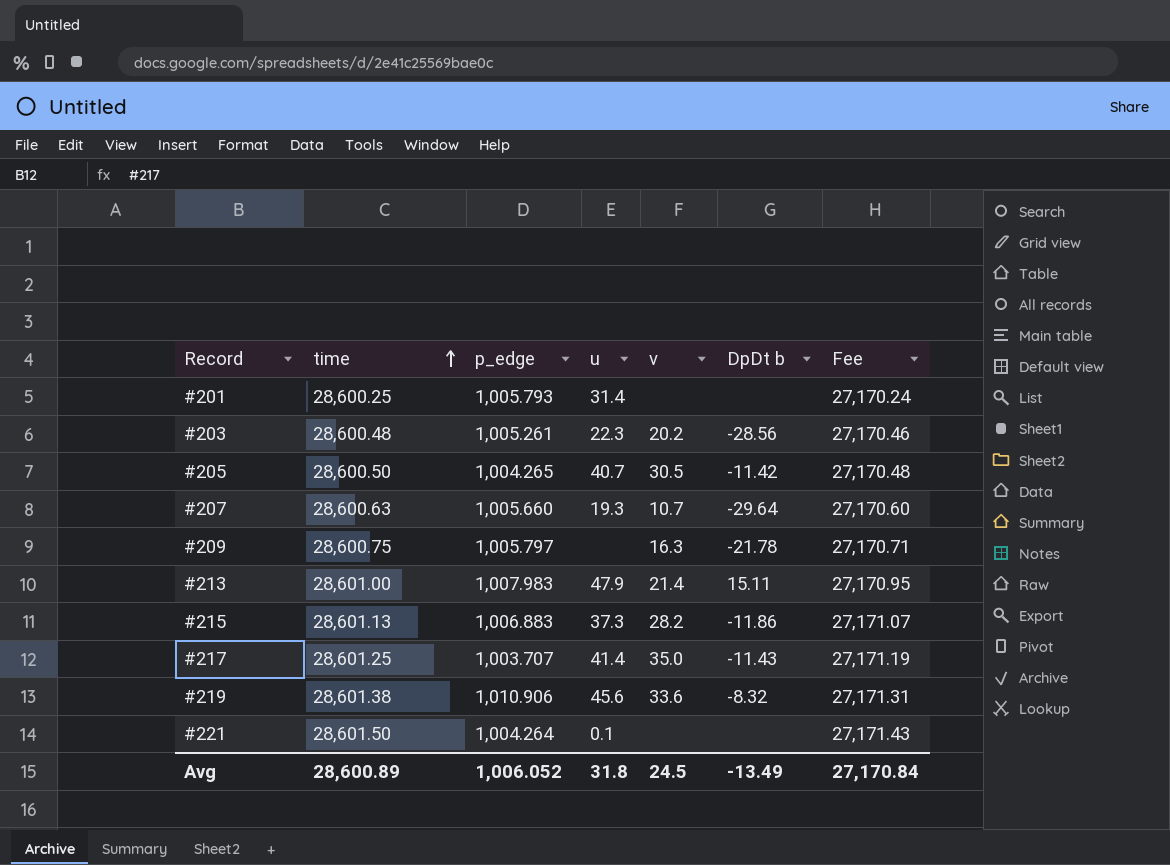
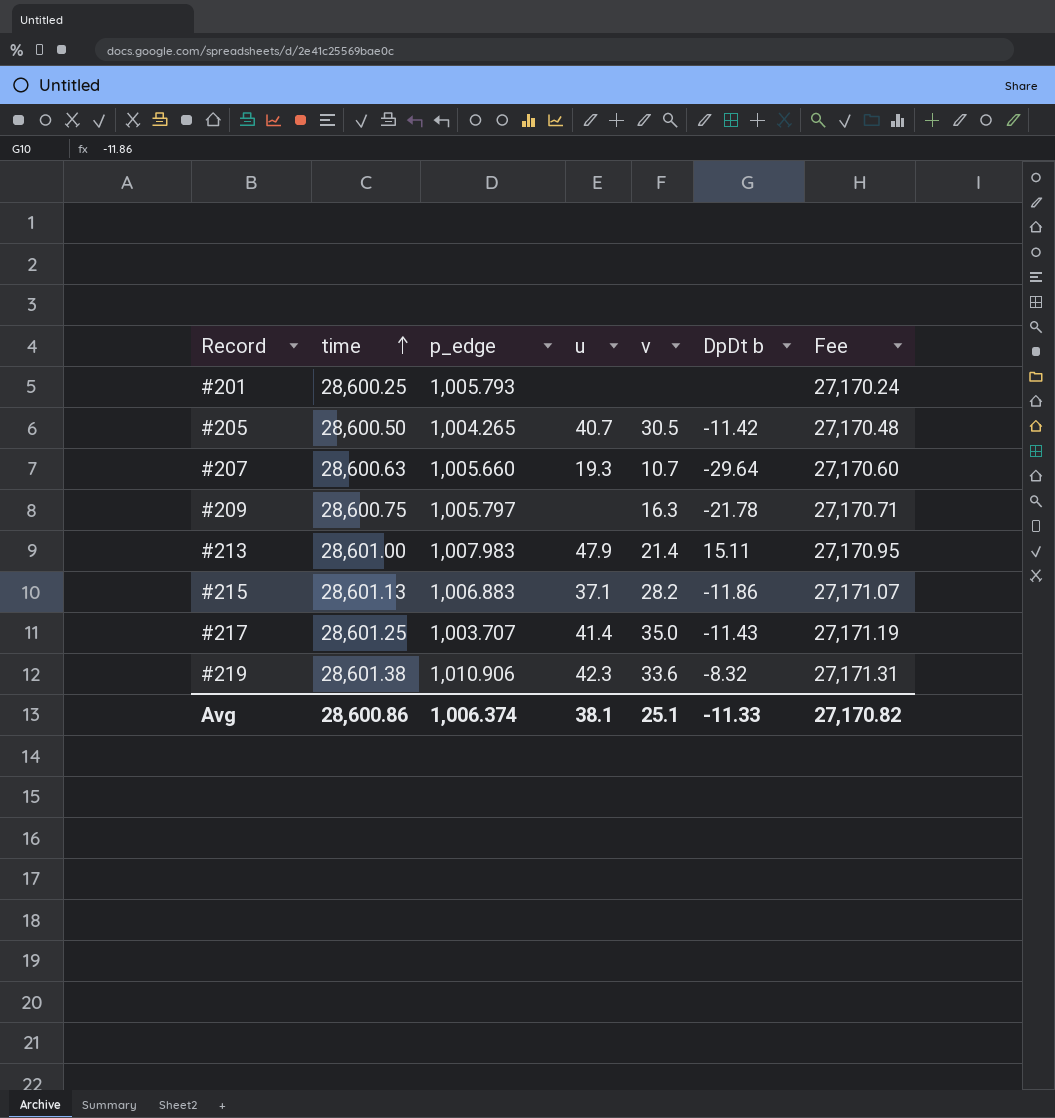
row #203: 28,600.48 | 1,005.261 | 22.3 | 20.2 | -28.56 | 27,170.46 -> none
row #221: 28,601.50 | 1,004.264 | 0.1 | none | none | 27,171.43 -> none
#201 | u: 31.4 -> none
#215 | u: 37.3 -> 37.1
#219 | u: 45.6 -> 42.3
Avg | time: 28,600.89 -> 28,600.86
Avg | p_edge: 1,006.052 -> 1,006.374
Avg | u: 31.8 -> 38.1
Avg | v: 24.5 -> 25.1
Avg | DpDt b: -13.49 -> -11.33
Avg | Fee: 27,170.84 -> 27,170.82

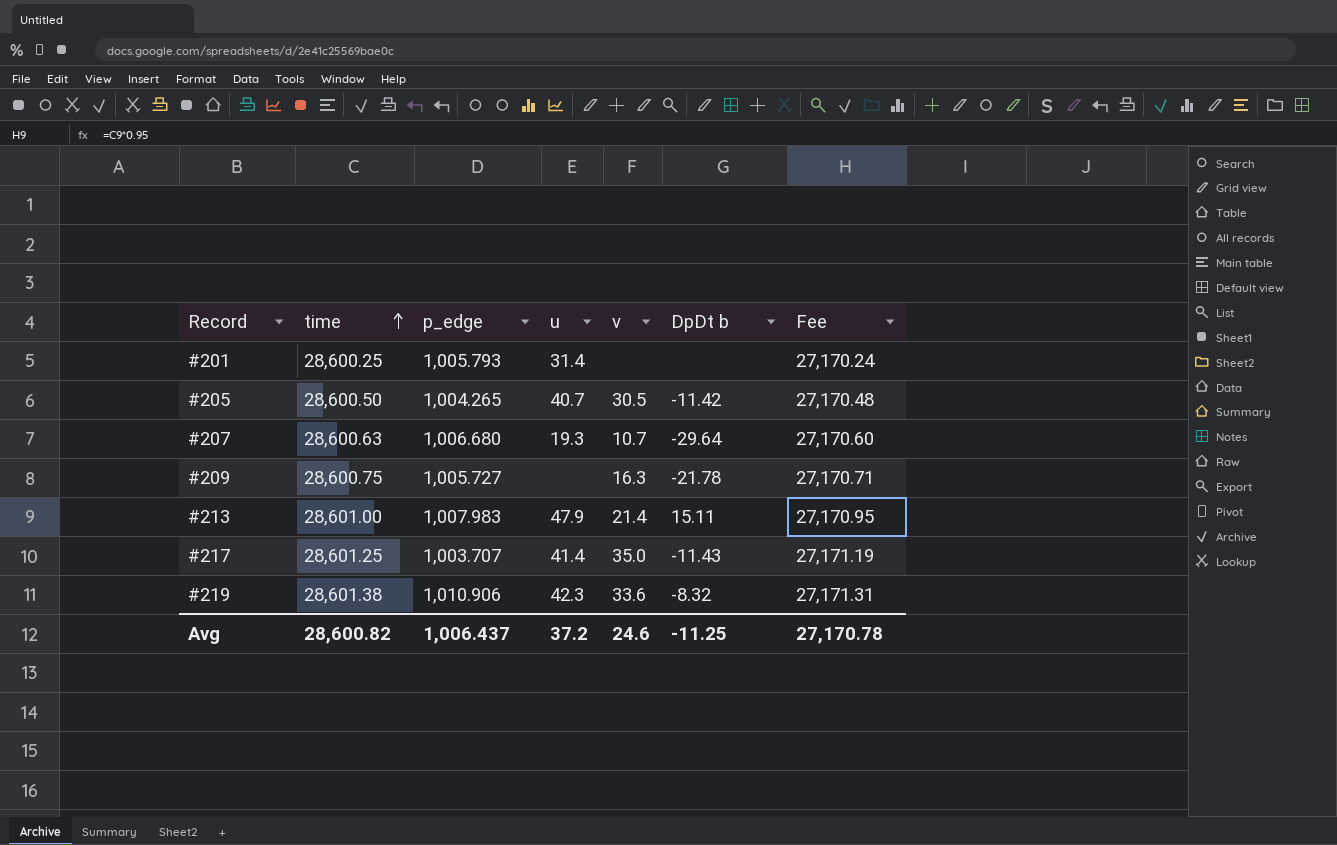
row #215: 28,601.13 | 1,006.883 | 37.1 | 28.2 | -11.86 | 27,171.07 -> none
#201 | u: none -> 31.4
#207 | p_edge: 1,005.660 -> 1,006.680
#209 | p_edge: 1,005.797 -> 1,005.727
Avg | time: 28,600.86 -> 28,600.82
Avg | p_edge: 1,006.374 -> 1,006.437
Avg | u: 38.1 -> 37.2
Avg | v: 25.1 -> 24.6
Avg | DpDt b: -11.33 -> -11.25
Avg | Fee: 27,170.82 -> 27,170.78

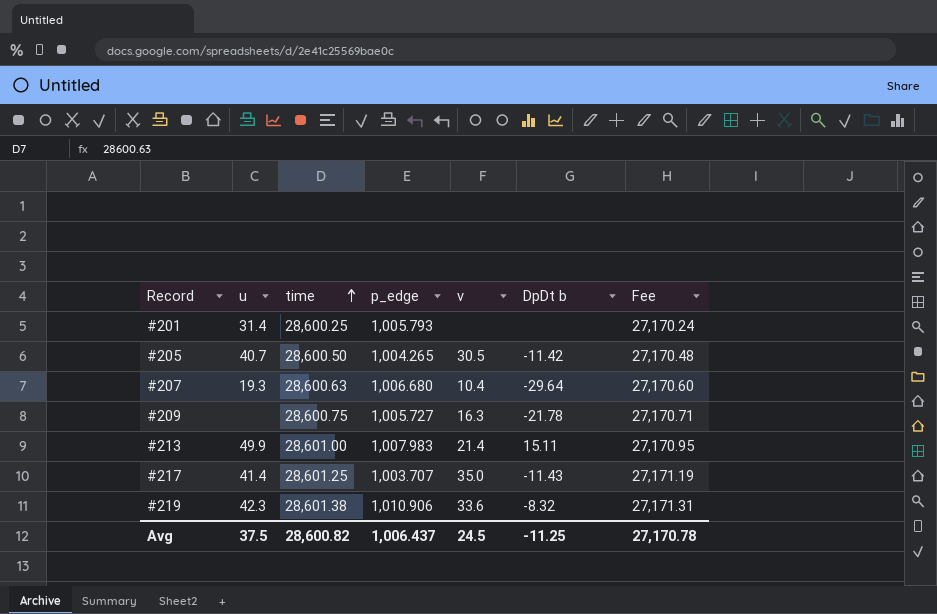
column u | position: 4 -> 2
#207 | v: 10.7 -> 10.4
#213 | u: 47.9 -> 49.9
Avg | u: 37.2 -> 37.5
Avg | v: 24.6 -> 24.5

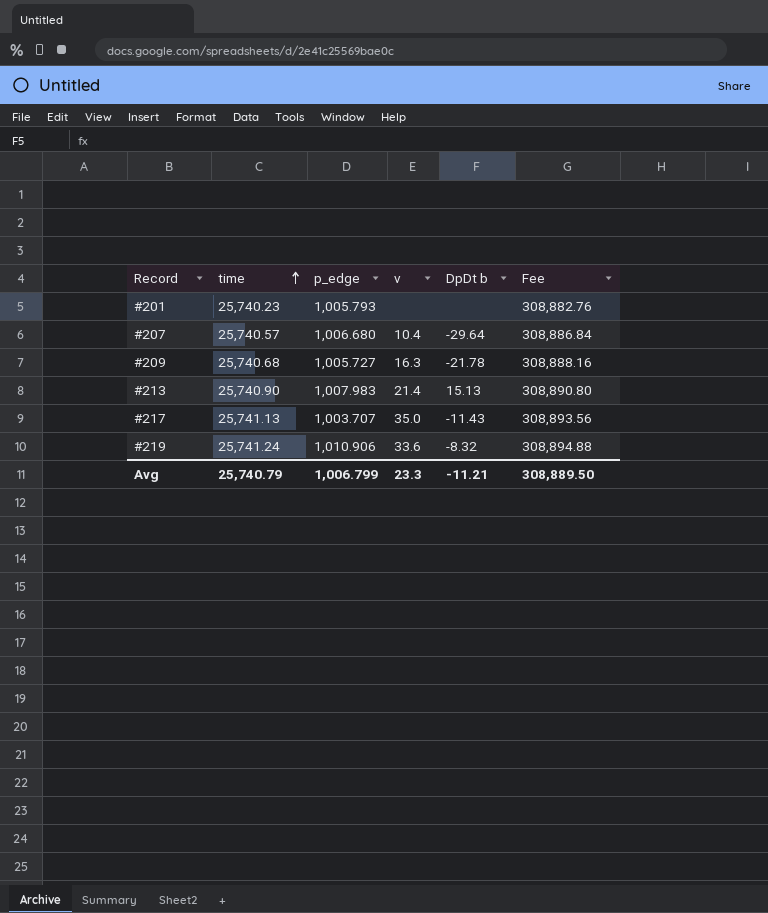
column u | position: 2 -> none
column Fee | formula: [time] * 0.95 -> [time] * 12
row #205: 40.7 | 28,600.50 | 1,004.265 | 30.5 | -11.42 | 27,170.48 -> none
#201 | time: 28,600.25 -> 25,740.23
#207 | time: 28,600.63 -> 25,740.57
#209 | time: 28,600.75 -> 25,740.68
#213 | time: 28,601.00 -> 25,740.90
#213 | DpDt b: 15.11 -> 15.13
#217 | time: 28,601.25 -> 25,741.13
#219 | time: 28,601.38 -> 25,741.24
Avg | time: 28,600.82 -> 25,740.79
Avg | p_edge: 1,006.437 -> 1,006.799
Avg | v: 24.5 -> 23.3
Avg | DpDt b: -11.25 -> -11.21
Avg | Fee: 27,170.78 -> 308,889.50

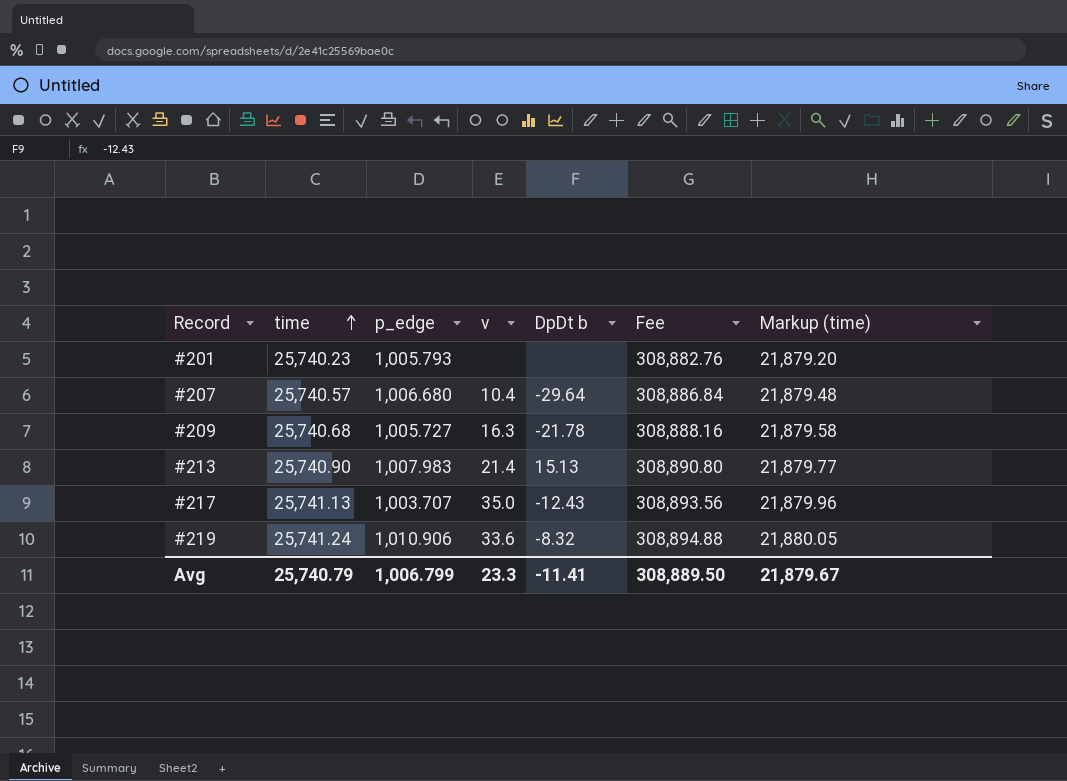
column Markup (time) | formula: none -> [time] * 0.85
#217 | DpDt b: -11.43 -> -12.43
Avg | DpDt b: -11.21 -> -11.41

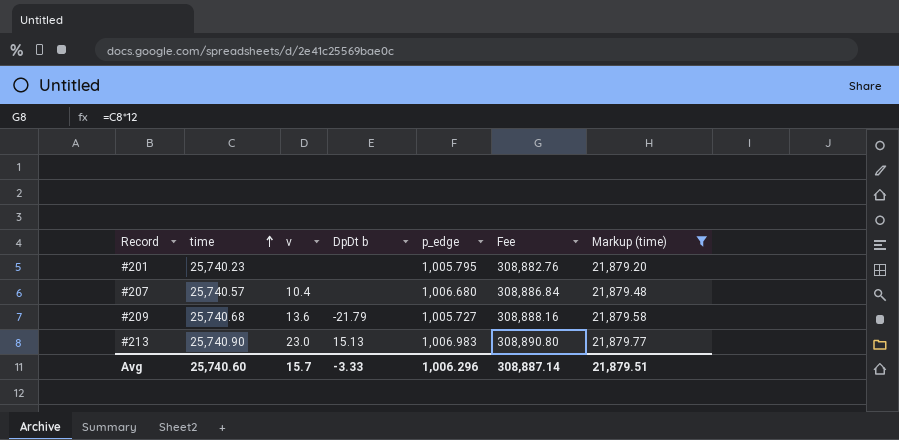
filter: none -> Markup (time) <= 21,879.77
column p_edge | position: 3 -> 5
#201 | p_edge: 1,005.793 -> 1,005.795
#207 | DpDt b: -29.64 -> none
#209 | v: 16.3 -> 13.6
#209 | DpDt b: -21.78 -> -21.79
#213 | v: 21.4 -> 23.0
#213 | p_edge: 1,007.983 -> 1,006.983
Avg | time: 25,740.79 -> 25,740.60
Avg | v: 23.3 -> 15.7
Avg | DpDt b: -11.41 -> -3.33
Avg | p_edge: 1,006.799 -> 1,006.296
Avg | Fee: 308,889.50 -> 308,887.14
Avg | Markup (time): 21,879.67 -> 21,879.51

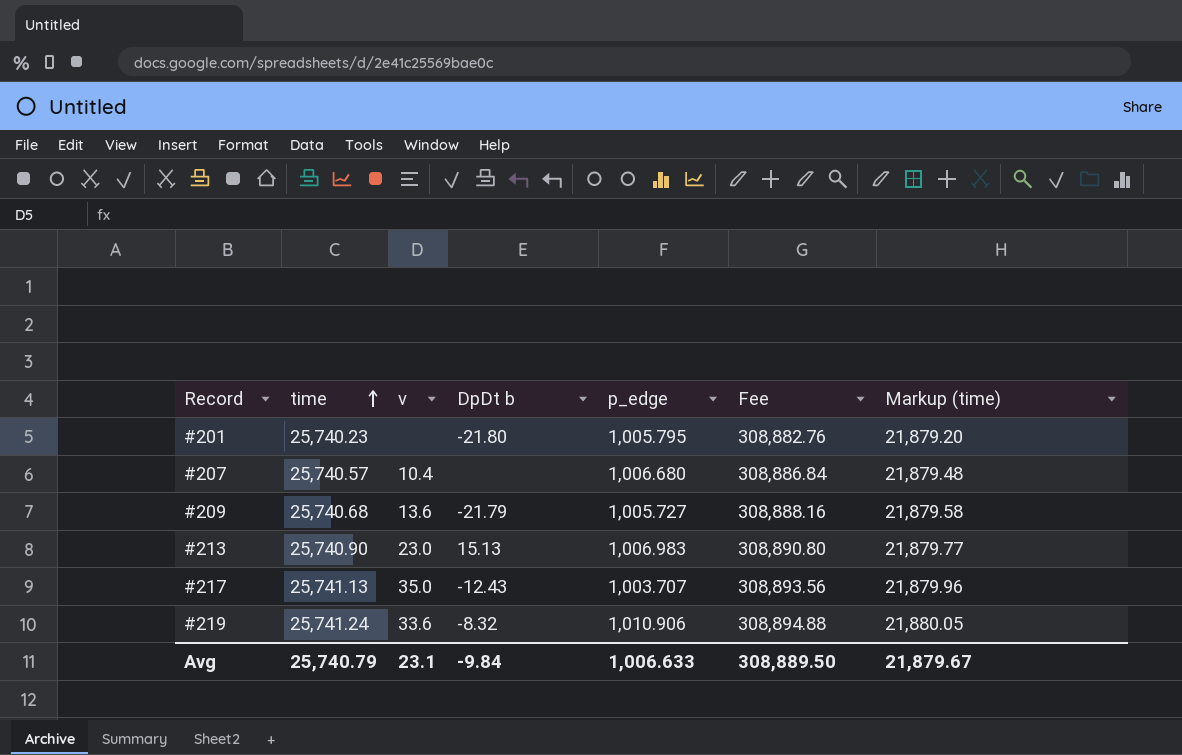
filter: Markup (time) <= 21,879.77 -> none
#201 | DpDt b: none -> -21.80
Avg | time: 25,740.60 -> 25,740.79
Avg | v: 15.7 -> 23.1
Avg | DpDt b: -3.33 -> -9.84
Avg | p_edge: 1,006.296 -> 1,006.633
Avg | Fee: 308,887.14 -> 308,889.50
Avg | Markup (time): 21,879.51 -> 21,879.67

